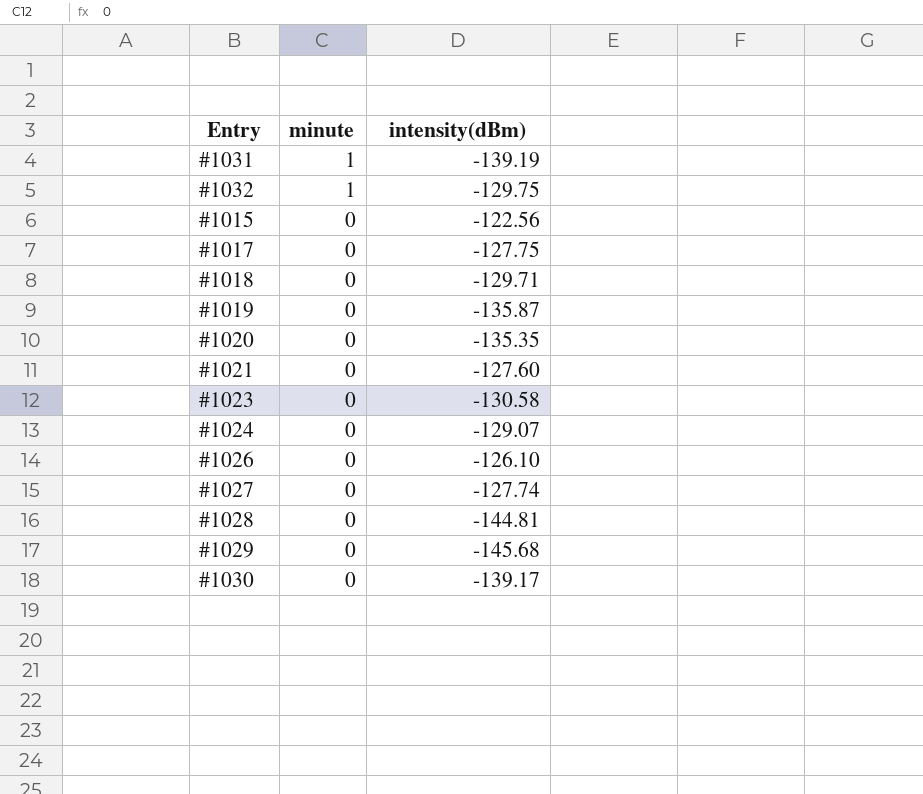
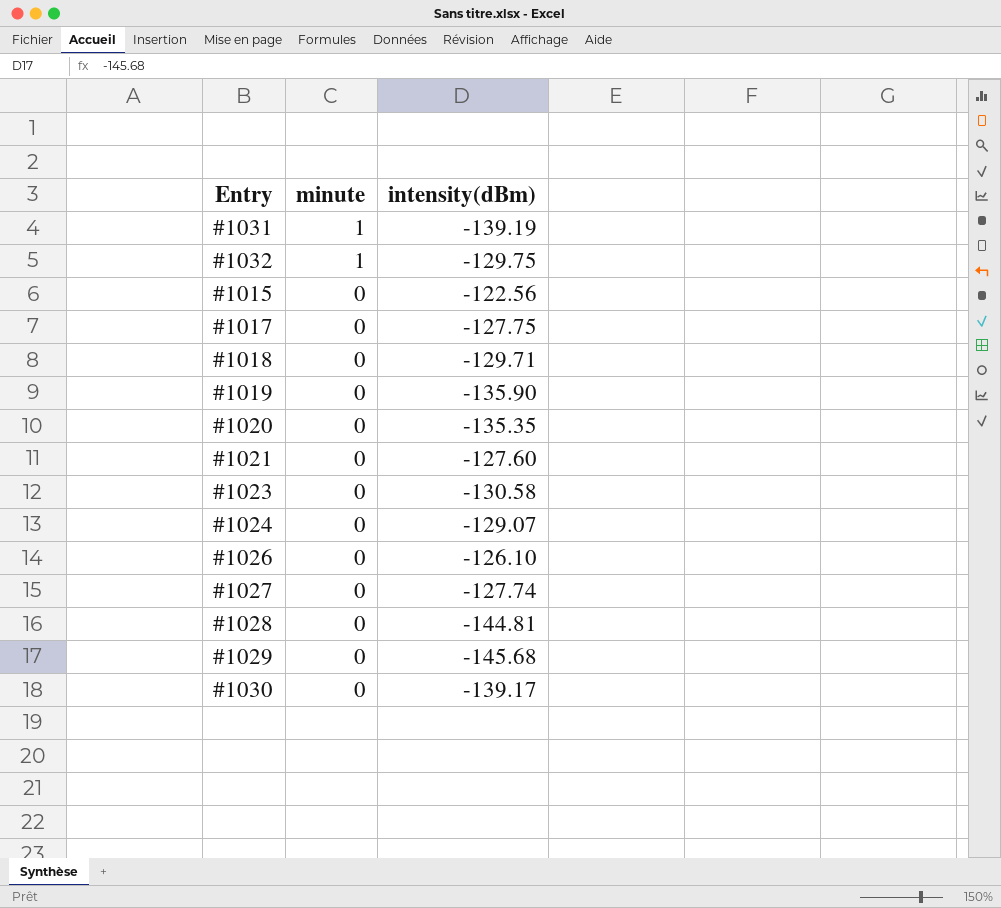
#1019 | intensity(dBm): -135.87 -> -135.90

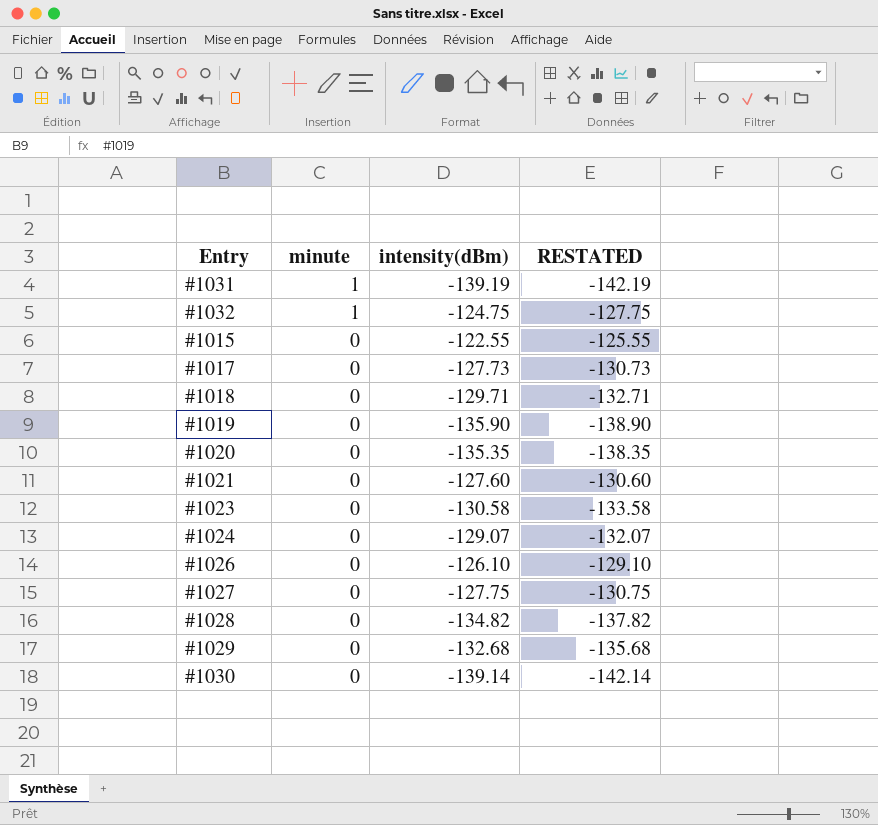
column RESTATED | formula: none -> [intensity(dBm)] - 3
#1032 | intensity(dBm): -129.75 -> -124.75
#1015 | intensity(dBm): -122.56 -> -122.55
#1017 | intensity(dBm): -127.75 -> -127.73
#1027 | intensity(dBm): -127.74 -> -127.75
#1028 | intensity(dBm): -144.81 -> -134.82
#1029 | intensity(dBm): -145.68 -> -132.68
#1030 | intensity(dBm): -139.17 -> -139.14

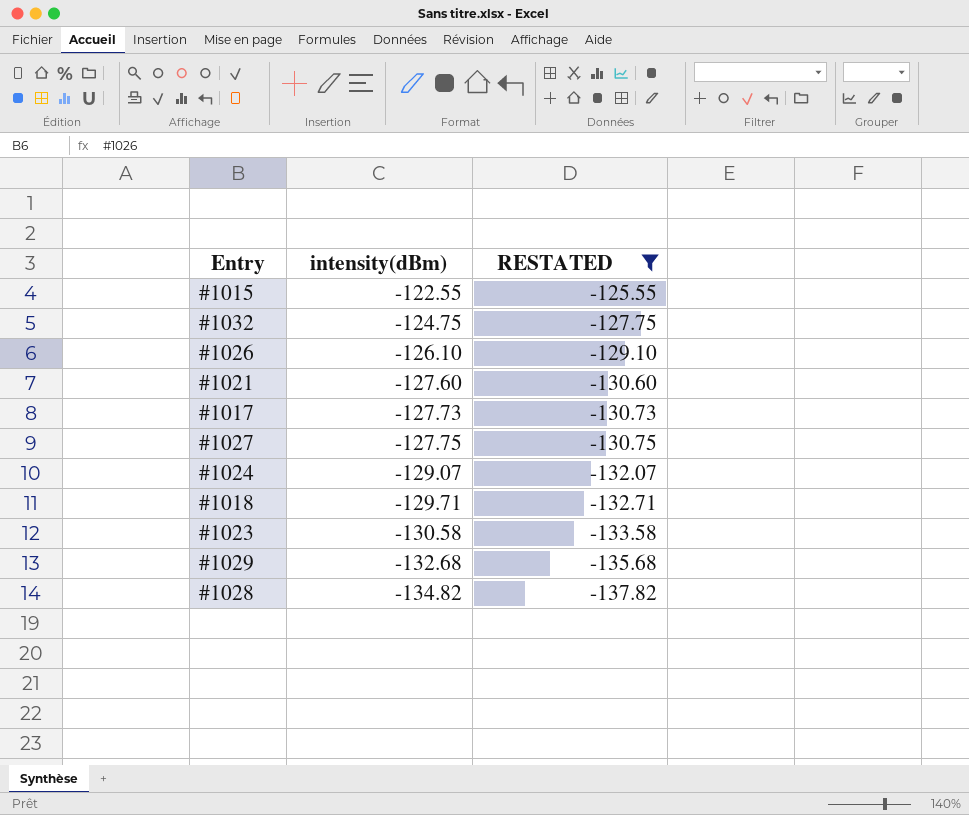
filter: none -> RESTATED >= -137.82
row order: minute descending -> intensity(dBm) descending
column minute | position: 2 -> none

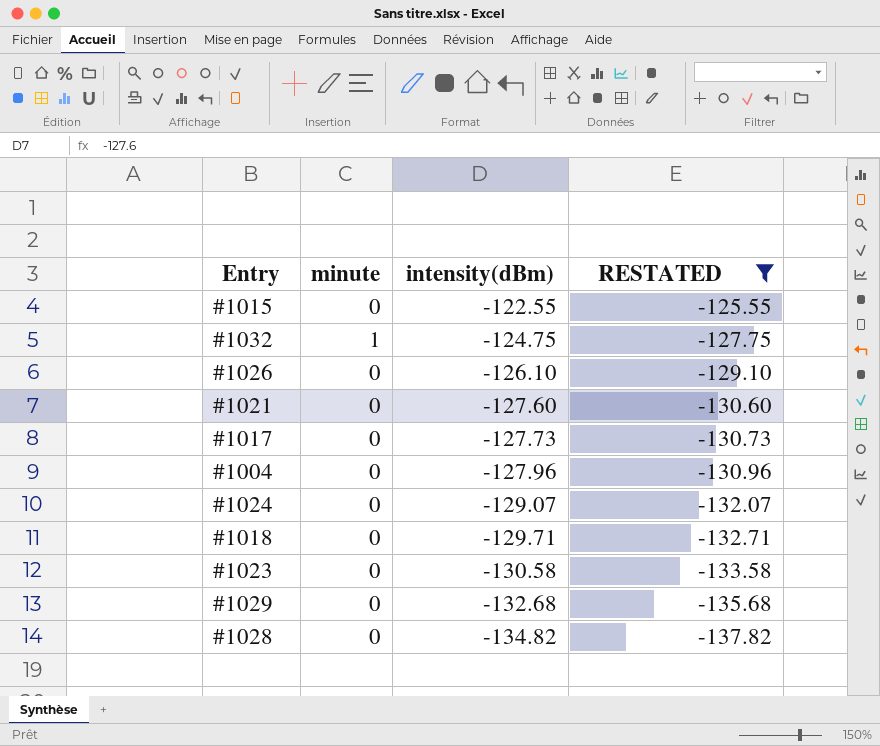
column minute | position: none -> 2
row #1027: -127.75 | -130.75 -> none
row #1004: none -> 0 | -127.96 | -130.96

